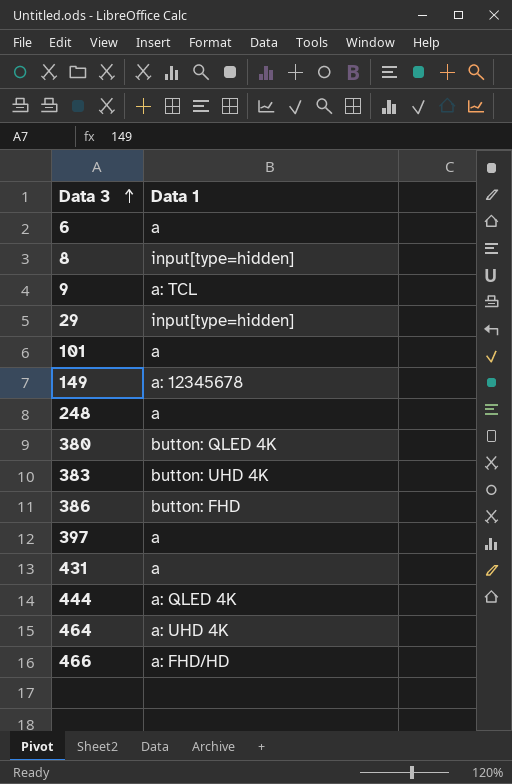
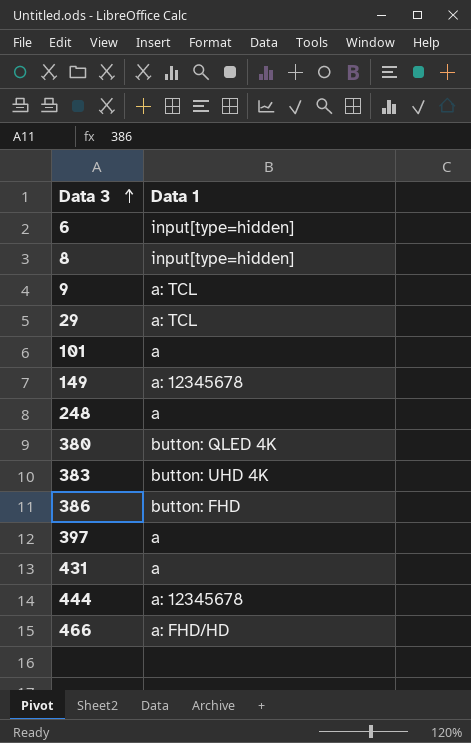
row 464: a: UHD 4K -> none
6 | Data 1: a -> input[type=hidden]
29 | Data 1: input[type=hidden] -> a: TCL
444 | Data 1: a: QLED 4K -> a: 12345678

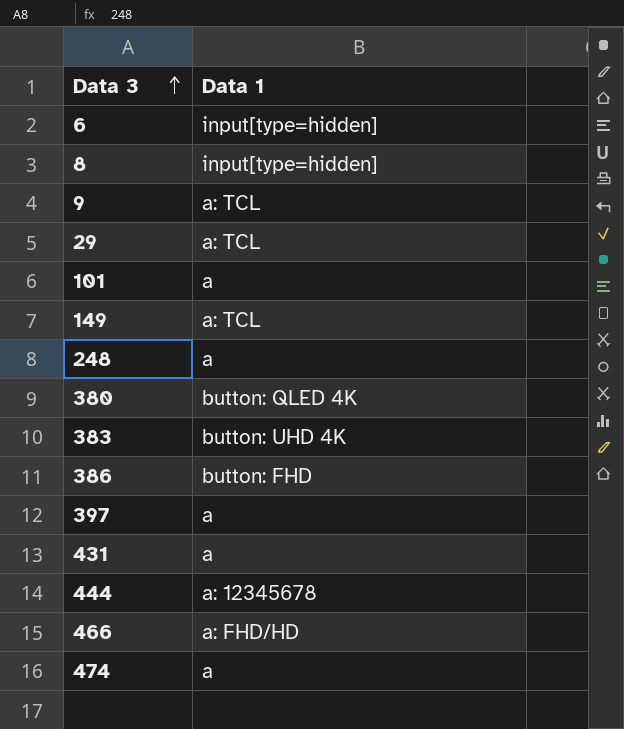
149 | Data 1: a: 12345678 -> a: TCL
row 474: none -> a

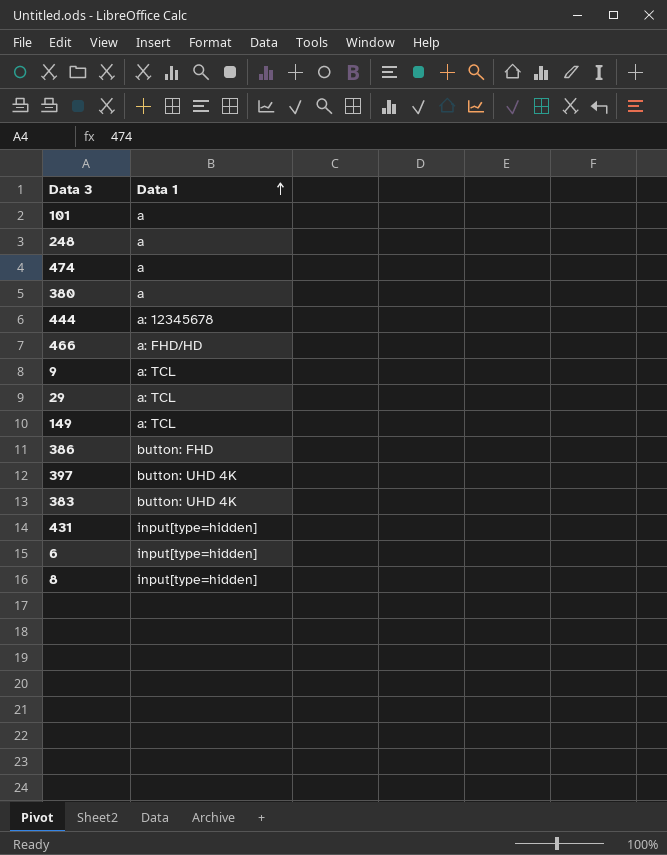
row order: Data 3 ascending -> Data 1 ascending
380 | Data 1: button: QLED 4K -> a
397 | Data 1: a -> button: UHD 4K
431 | Data 1: a -> input[type=hidden]

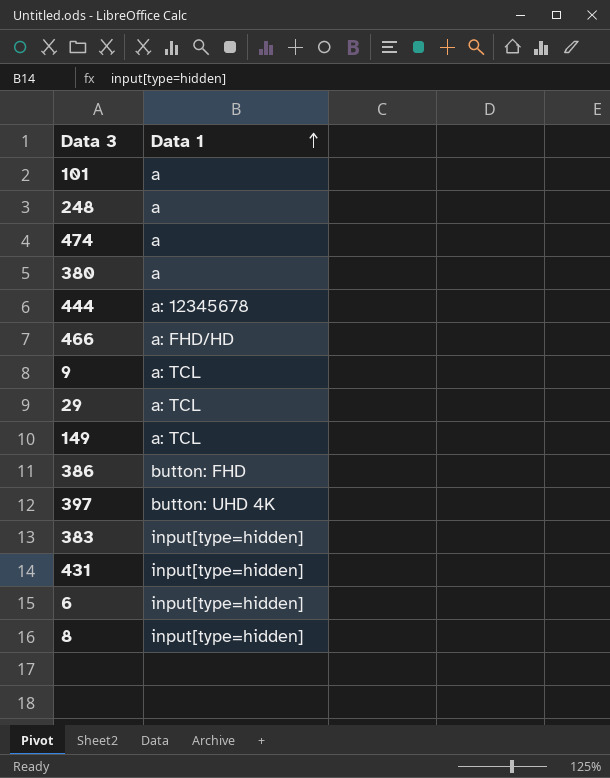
383 | Data 1: button: UHD 4K -> input[type=hidden]

